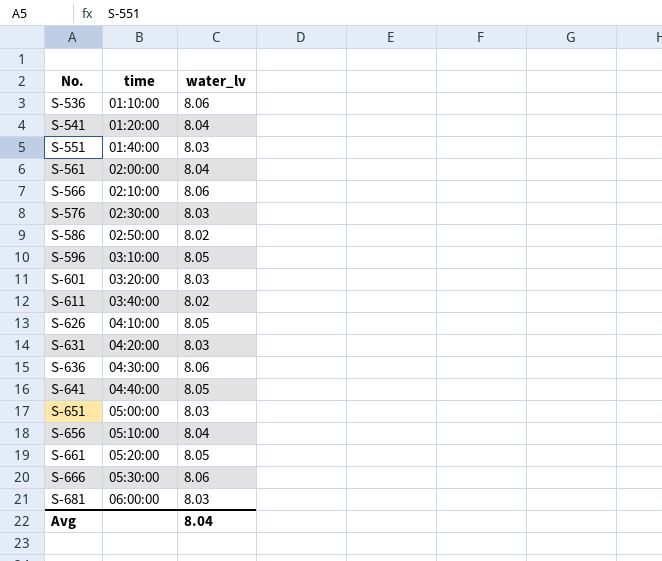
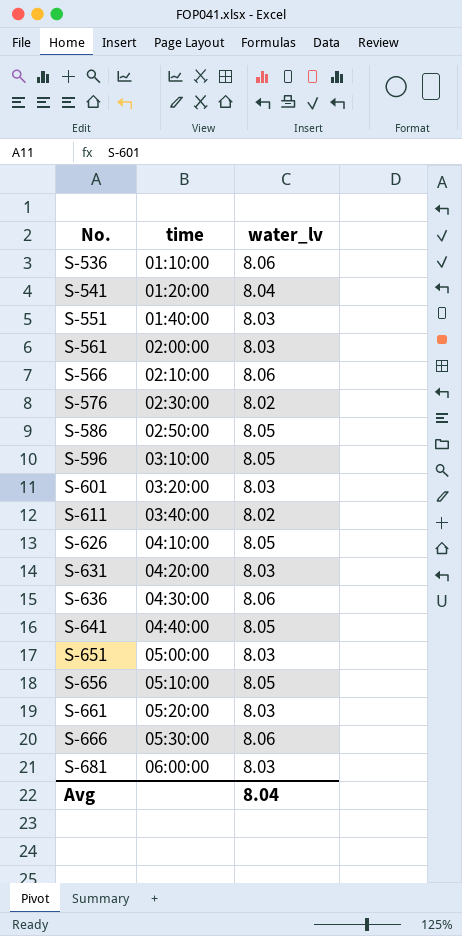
S-561 | water_lv: 8.04 -> 8.03
S-576 | water_lv: 8.03 -> 8.02
S-586 | water_lv: 8.02 -> 8.05
S-656 | water_lv: 8.04 -> 8.05
S-661 | water_lv: 8.05 -> 8.03

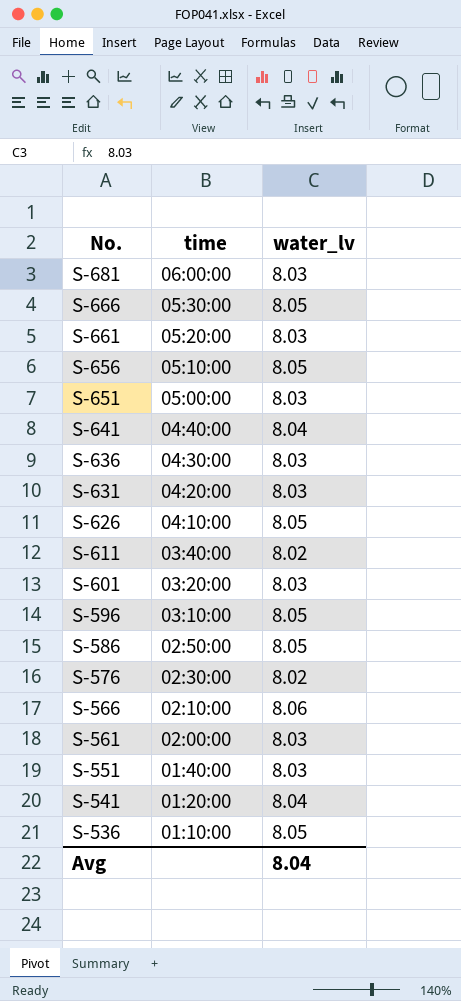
row order: No. ascending -> No. descending
S-666 | water_lv: 8.06 -> 8.05
S-641 | water_lv: 8.05 -> 8.04
S-636 | water_lv: 8.06 -> 8.03
S-536 | water_lv: 8.06 -> 8.05

